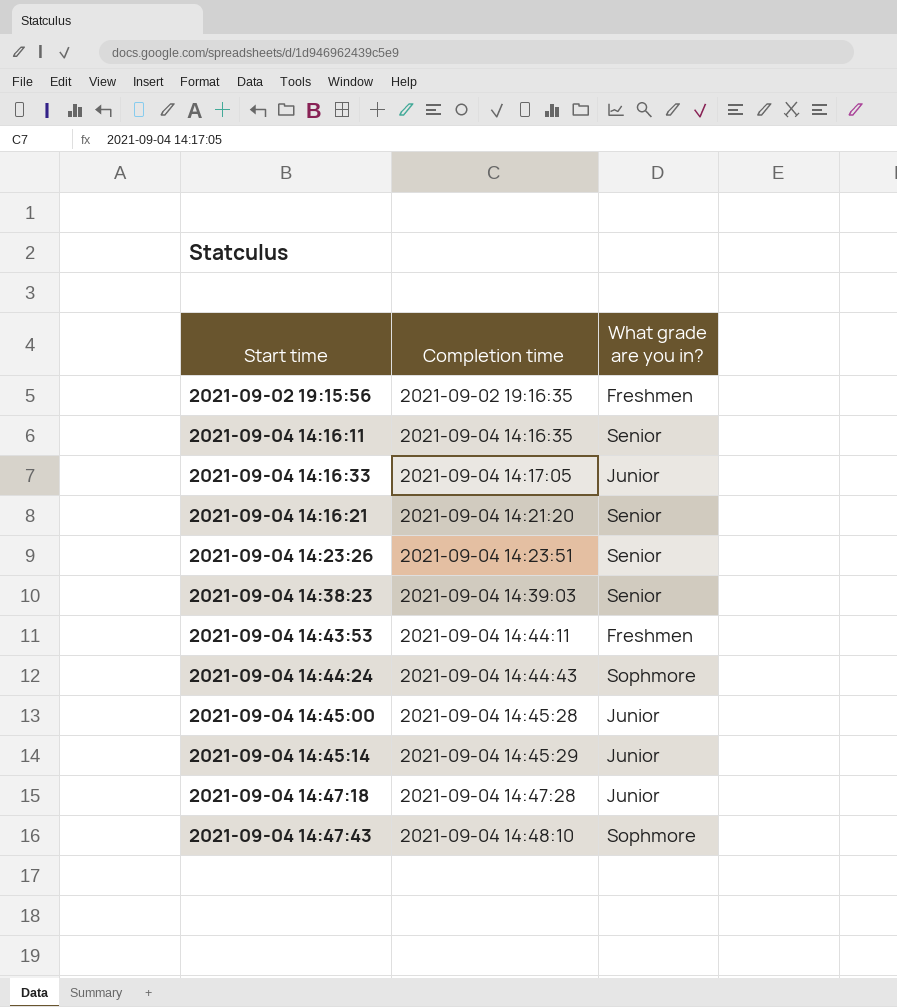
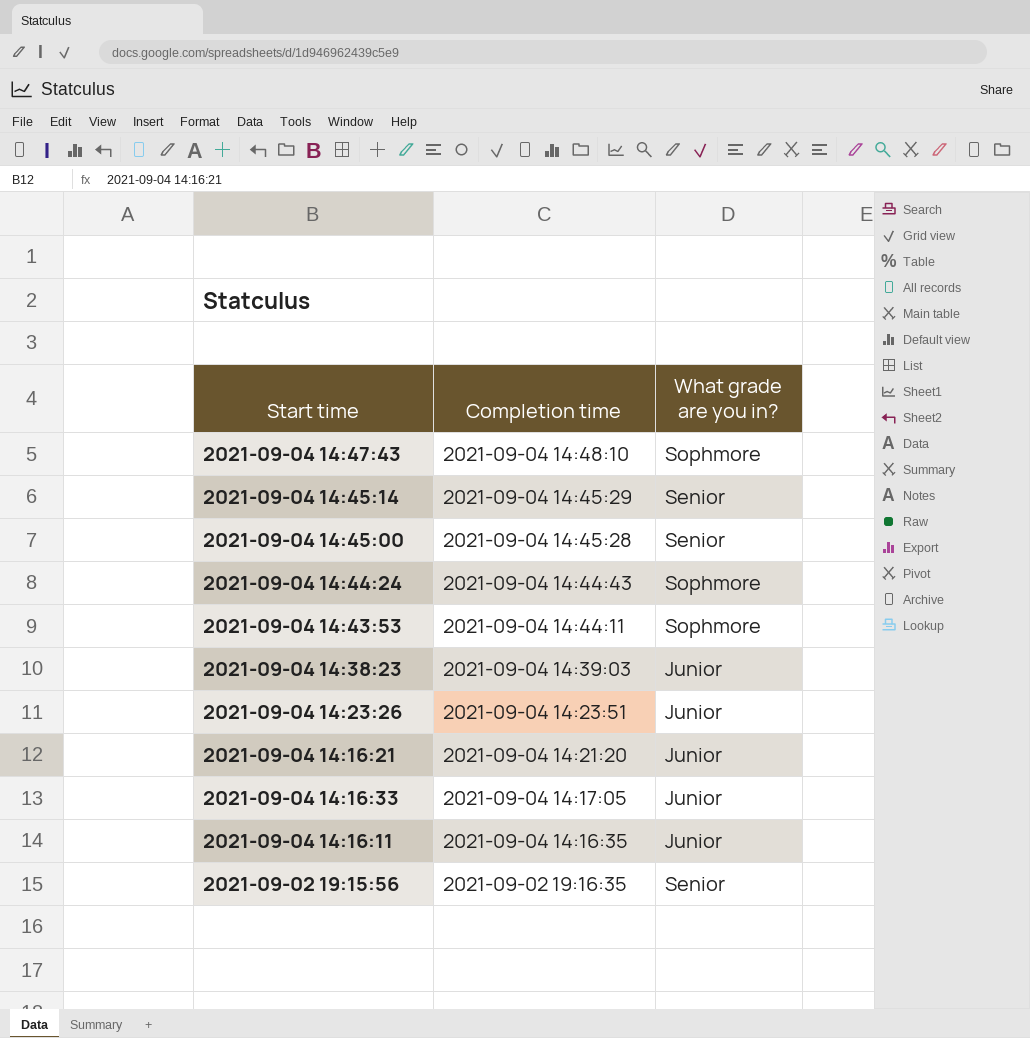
row order: Completion time ascending -> Completion time descending
row 2021-09-04 14:47:18: 2021-09-04 14:47:28 | Junior -> none
2021-09-04 14:45:14 | What grade are you in?: Junior -> Senior
2021-09-04 14:45:00 | What grade are you in?: Junior -> Senior
2021-09-04 14:43:53 | What grade are you in?: Freshmen -> Sophmore
2021-09-04 14:38:23 | What grade are you in?: Senior -> Junior
2021-09-04 14:23:26 | What grade are you in?: Senior -> Junior
2021-09-04 14:16:21 | What grade are you in?: Senior -> Junior
2021-09-04 14:16:11 | What grade are you in?: Senior -> Junior
2021-09-02 19:15:56 | What grade are you in?: Freshmen -> Senior

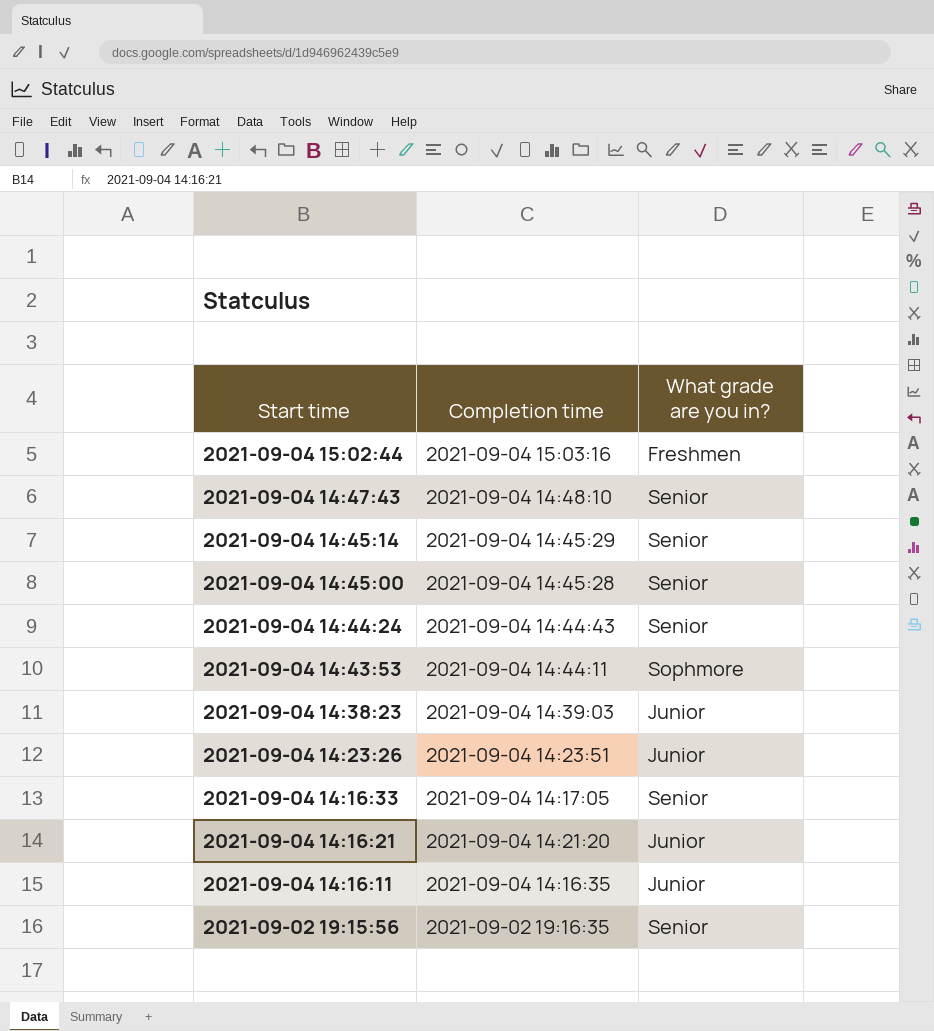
row order: Completion time descending -> Start time descending
row 2021-09-04 15:02:44: none -> 2021-09-04 15:03:16 | Freshmen
2021-09-04 14:47:43 | What grade are you in?: Sophmore -> Senior
2021-09-04 14:44:24 | What grade are you in?: Sophmore -> Senior
2021-09-04 14:16:33 | What grade are you in?: Junior -> Senior

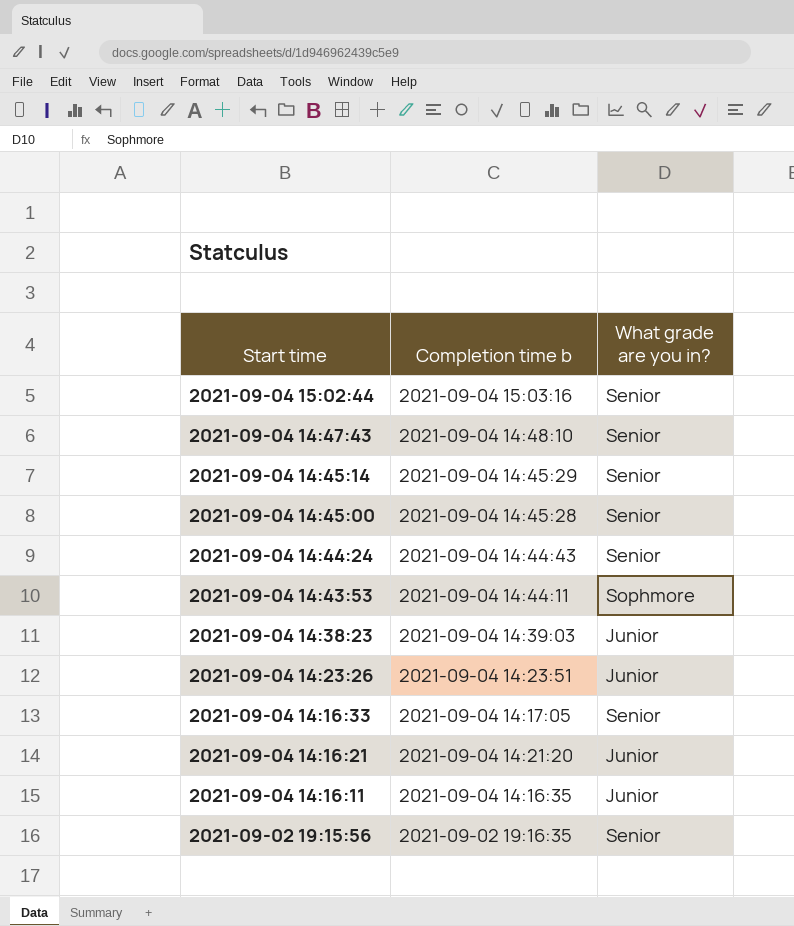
column name: Completion time -> Completion time b
2021-09-04 15:02:44 | What grade are you in?: Freshmen -> Senior

